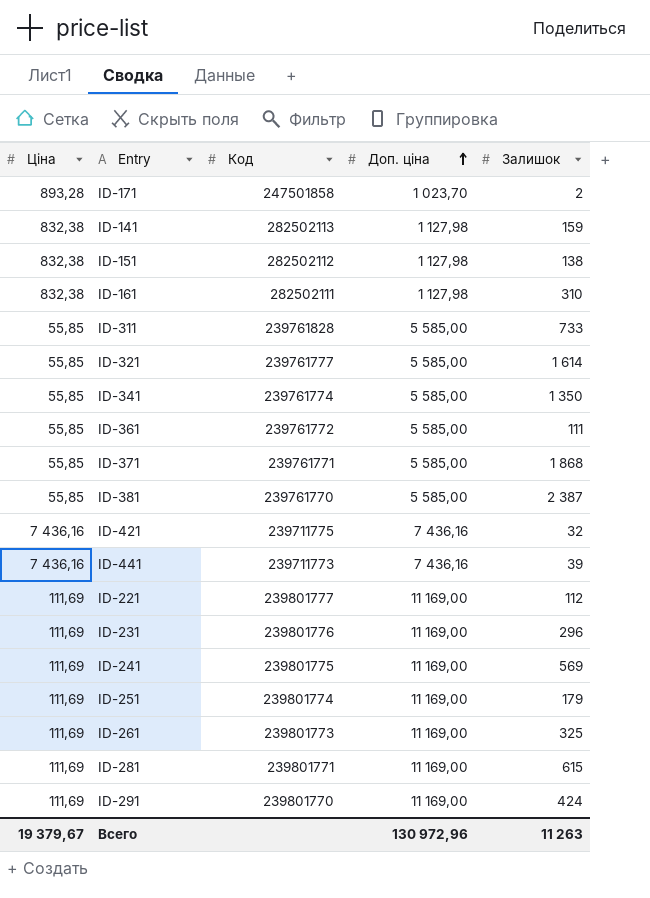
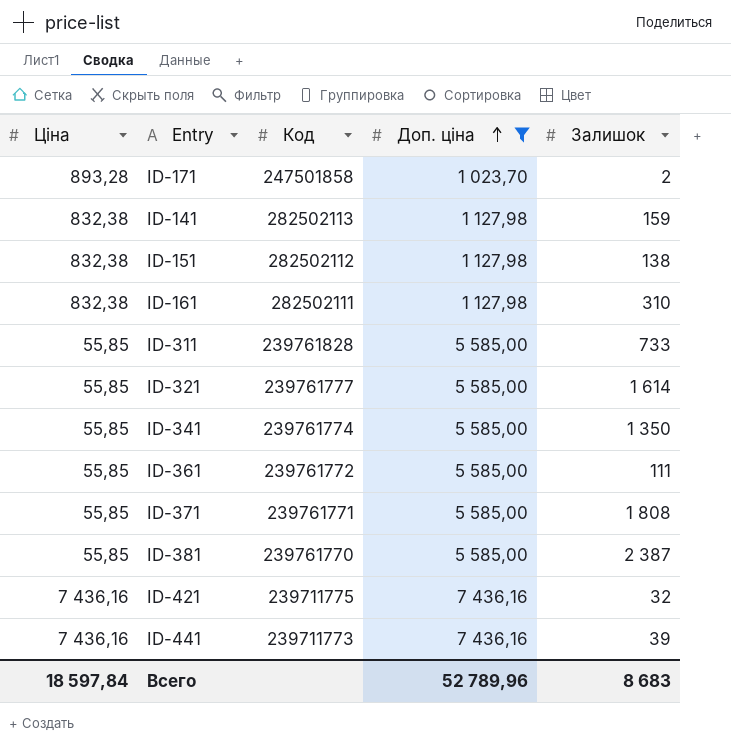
filter: none -> Доп. ціна != 11 169,00
ID-371 | Залишок: 1 868 -> 1 808
Всего | Ціна: 19 379,67 -> 18 597,84
Всего | Доп. ціна: 130 972,96 -> 52 789,96
Всего | Залишок: 11 263 -> 8 683

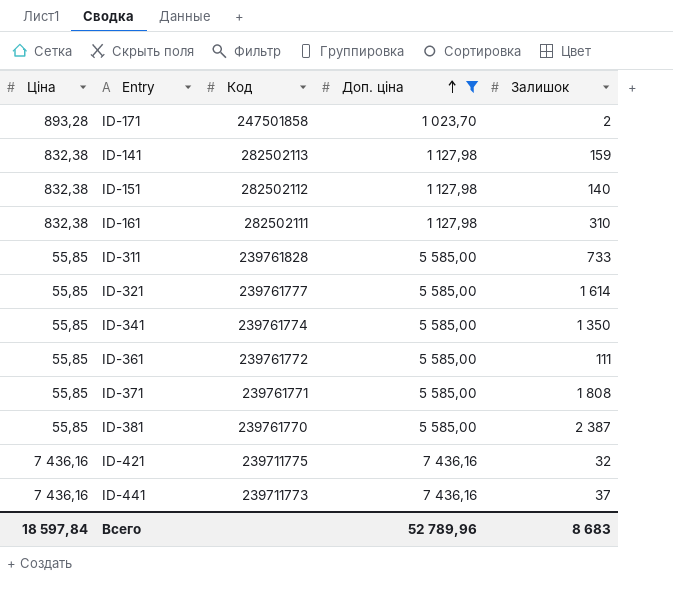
ID-151 | Залишок: 138 -> 140
ID-441 | Залишок: 39 -> 37

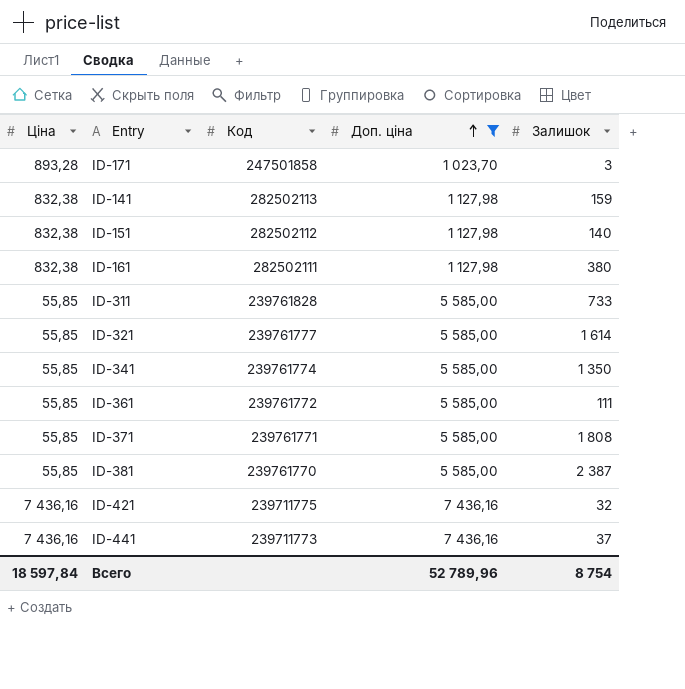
ID-171 | Залишок: 2 -> 3
ID-161 | Залишок: 310 -> 380
Всего | Залишок: 8 683 -> 8 754

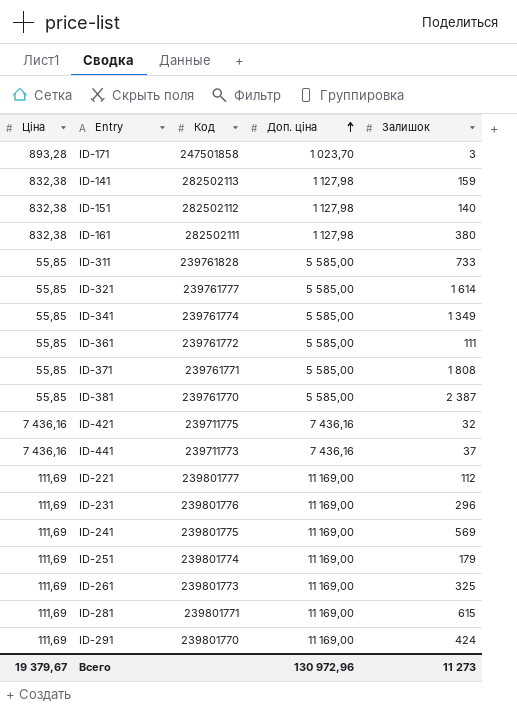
filter: Доп. ціна != 11 169,00 -> none
ID-341 | Залишок: 1 350 -> 1 349
Всего | Ціна: 18 597,84 -> 19 379,67
Всего | Доп. ціна: 52 789,96 -> 130 972,96
Всего | Залишок: 8 754 -> 11 273

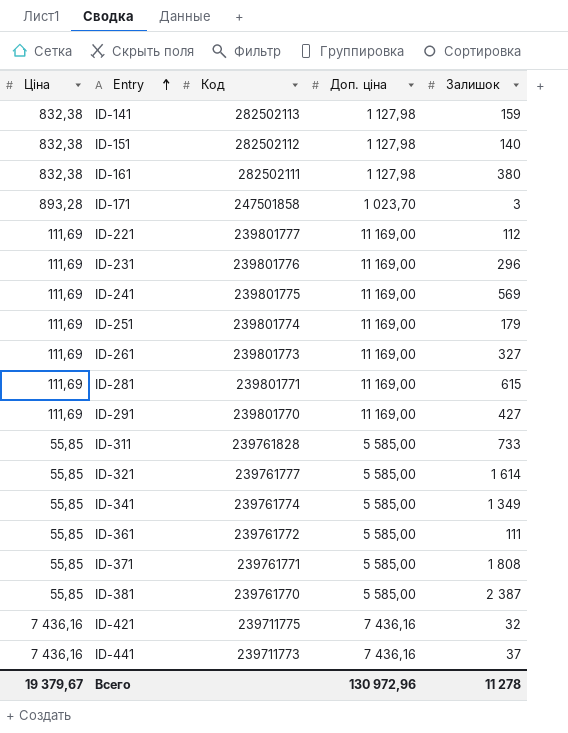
row order: Доп. ціна ascending -> Entry ascending
ID-261 | Залишок: 325 -> 327
ID-291 | Залишок: 424 -> 427
Всего | Залишок: 11 273 -> 11 278

